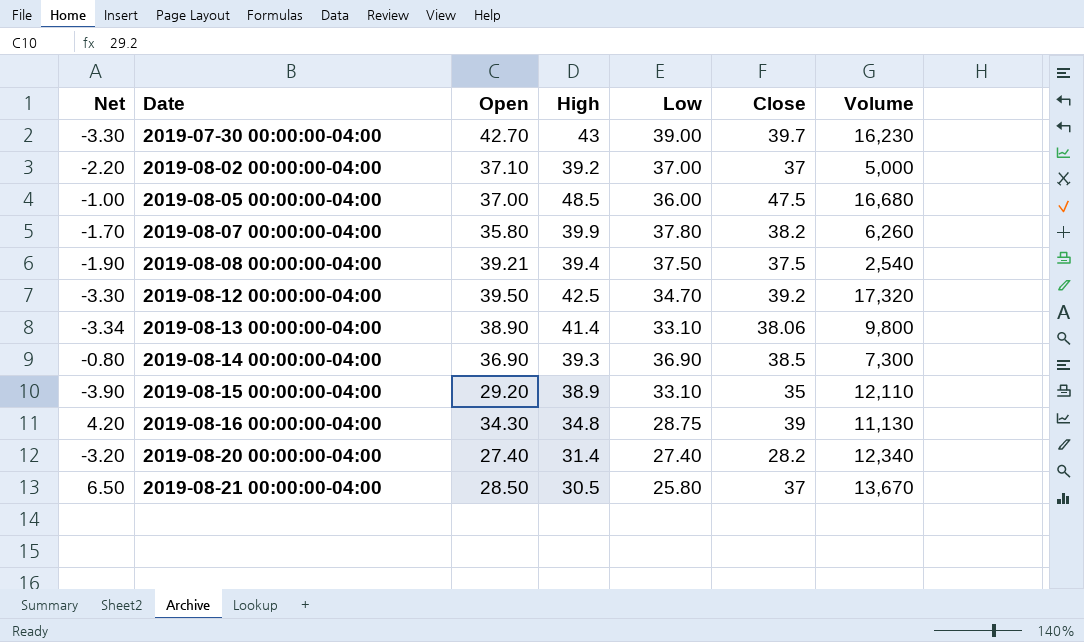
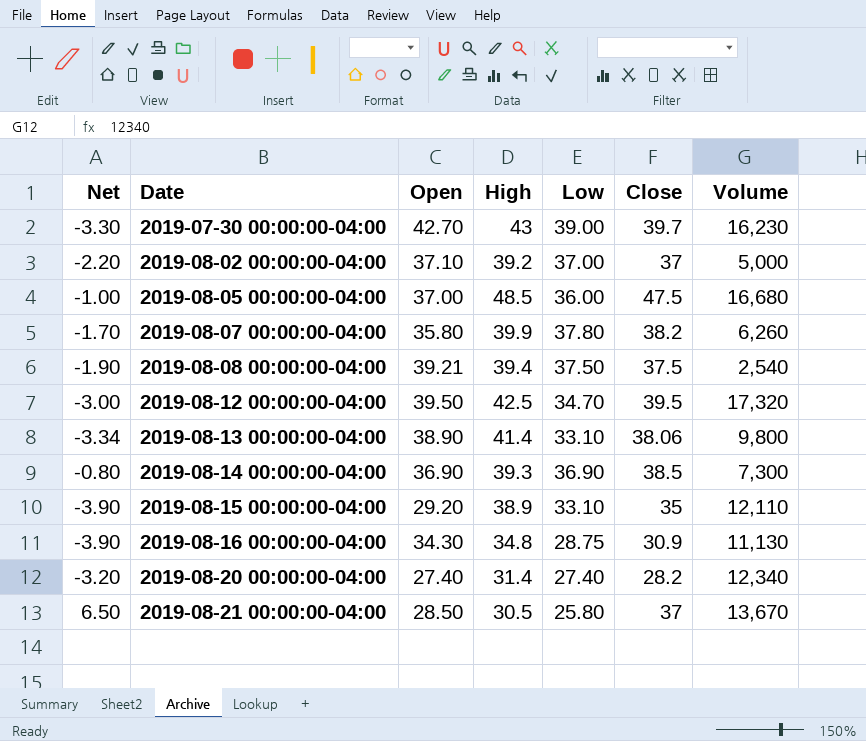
2019-08-12 00:00:00-04:00 | Net: -3.30 -> -3.00
2019-08-12 00:00:00-04:00 | Close: 39.2 -> 39.5
2019-08-16 00:00:00-04:00 | Net: 4.20 -> -3.90
2019-08-16 00:00:00-04:00 | Close: 39 -> 30.9

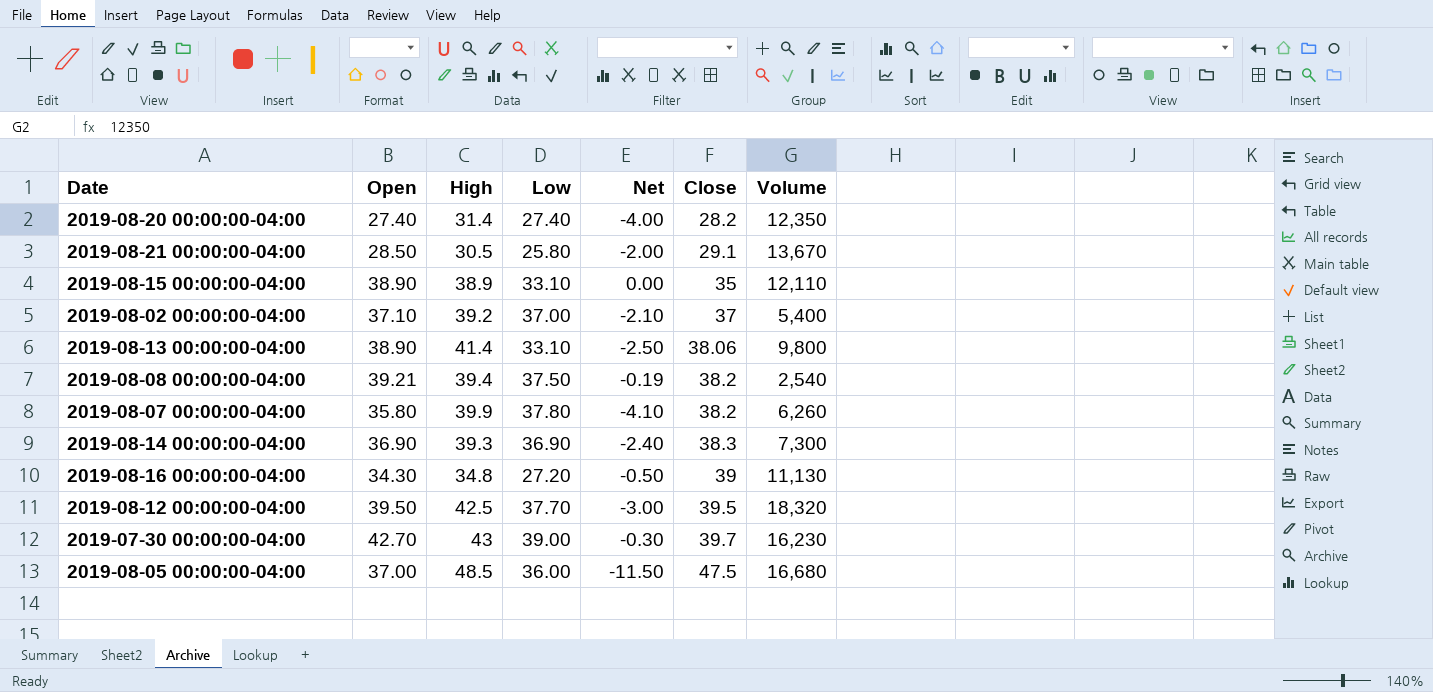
row order: Date ascending -> Close ascending
column Net | formula: [Close] - [High] -> [Open] - [High]
column Net | position: 1 -> 5
2019-08-20 00:00:00-04:00 | Volume: 12,340 -> 12,350
2019-08-21 00:00:00-04:00 | Close: 37 -> 29.1
2019-08-15 00:00:00-04:00 | Open: 29.20 -> 38.90
2019-08-02 00:00:00-04:00 | Volume: 5,000 -> 5,400
2019-08-08 00:00:00-04:00 | Close: 37.5 -> 38.2
2019-08-14 00:00:00-04:00 | Close: 38.5 -> 38.3
2019-08-16 00:00:00-04:00 | Low: 28.75 -> 27.20
2019-08-16 00:00:00-04:00 | Close: 30.9 -> 39
2019-08-12 00:00:00-04:00 | Low: 34.70 -> 37.70
2019-08-12 00:00:00-04:00 | Volume: 17,320 -> 18,320

